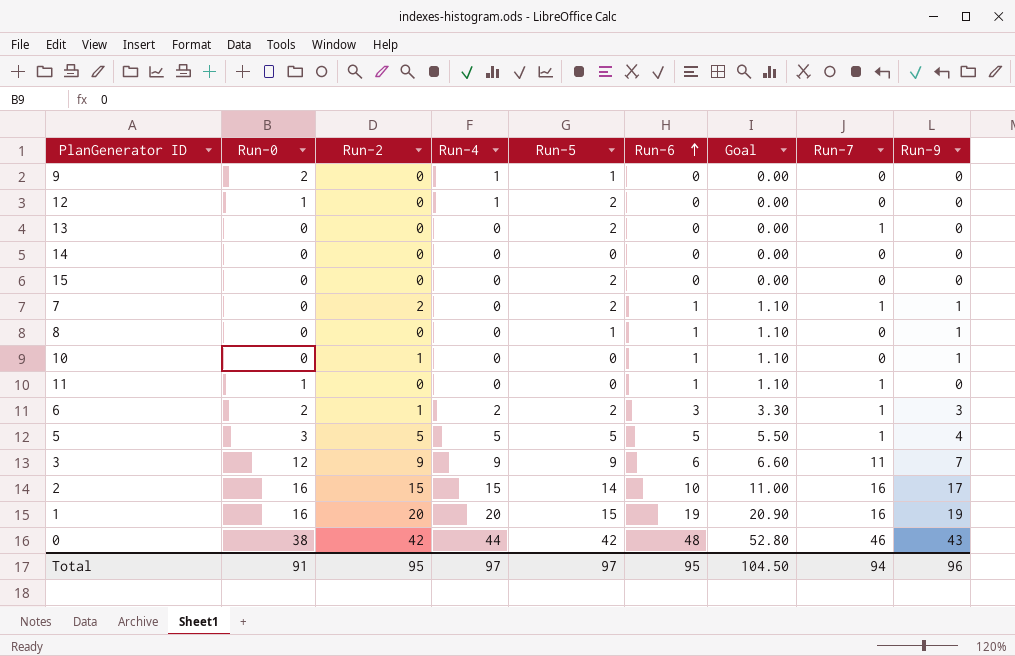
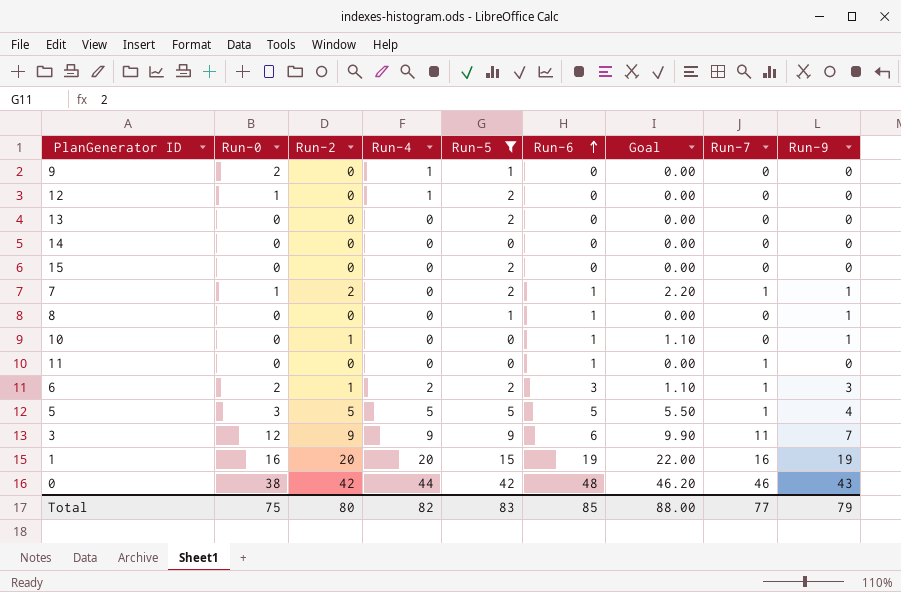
filter: none -> Run-5 != 14
column Goal | formula: [Run-6] * 1.1 -> [Run-2] * 1.1
13 | Run-7: 1 -> 0
7 | Run-0: 0 -> 1
11 | Run-0: 1 -> 0
Total | Run-0: 91 -> 75
Total | Run-2: 95 -> 80
Total | Run-4: 97 -> 82
Total | Run-5: 97 -> 83
Total | Run-6: 95 -> 85
Total | Goal: 104.50 -> 88.00
Total | Run-7: 94 -> 77
Total | Run-9: 96 -> 79

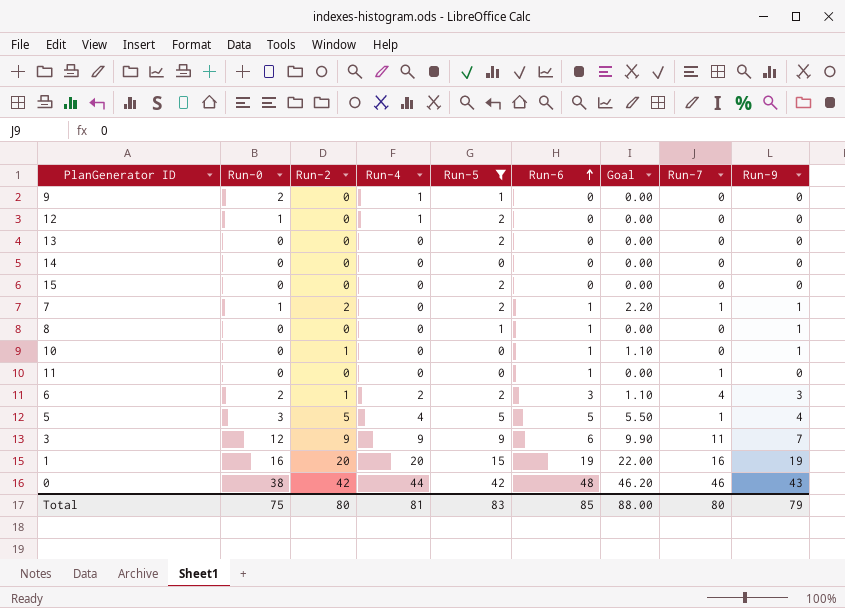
6 | Run-7: 1 -> 4
5 | Run-4: 5 -> 4
Total | Run-4: 82 -> 81
Total | Run-7: 77 -> 80

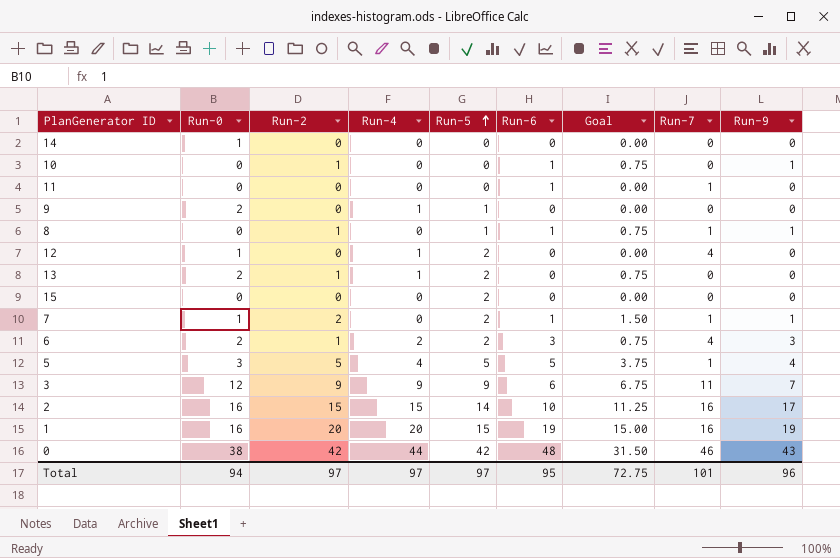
filter: Run-5 != 14 -> none
row order: Run-6 ascending -> Run-5 ascending
column Goal | formula: [Run-2] * 1.1 -> [Run-2] * 0.75
14 | Run-0: 0 -> 1
8 | Run-2: 0 -> 1
8 | Run-7: 0 -> 1
12 | Run-7: 0 -> 4
13 | Run-0: 0 -> 2
13 | Run-2: 0 -> 1
13 | Run-4: 0 -> 1
Total | Run-0: 75 -> 94
Total | Run-2: 80 -> 97
Total | Run-4: 81 -> 97
Total | Run-5: 83 -> 97
Total | Run-6: 85 -> 95
Total | Goal: 88.00 -> 72.75
Total | Run-7: 80 -> 101
Total | Run-9: 79 -> 96

